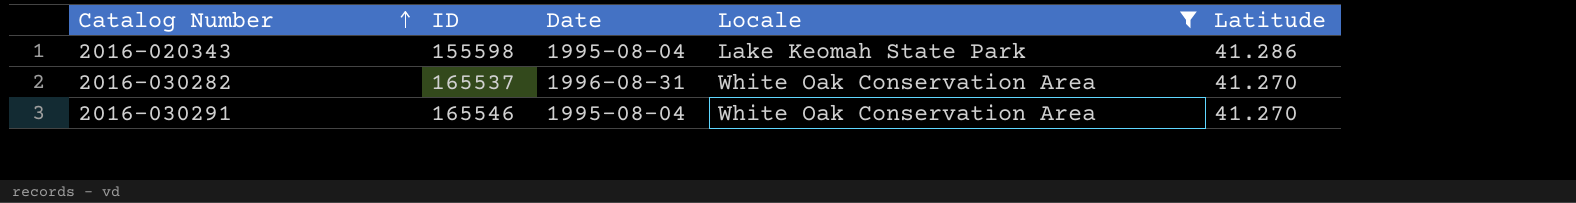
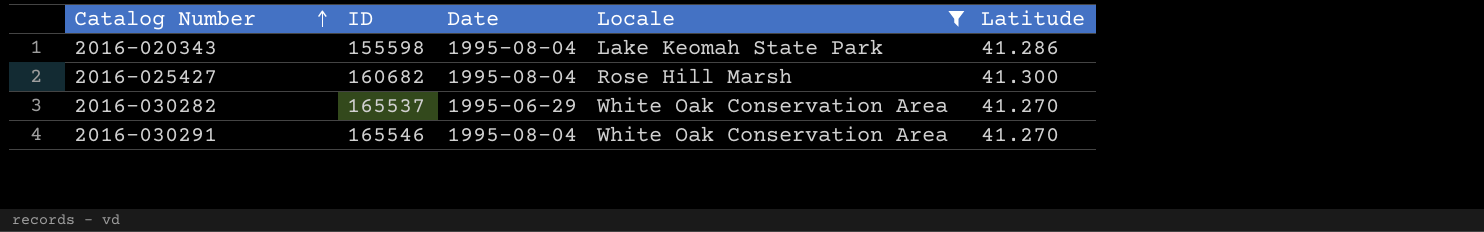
row 2016-025427: none -> 160682 | 1995-08-04 | Rose Hill Marsh | 41.300
2016-030282 | Date: 1996-08-31 -> 1995-06-29

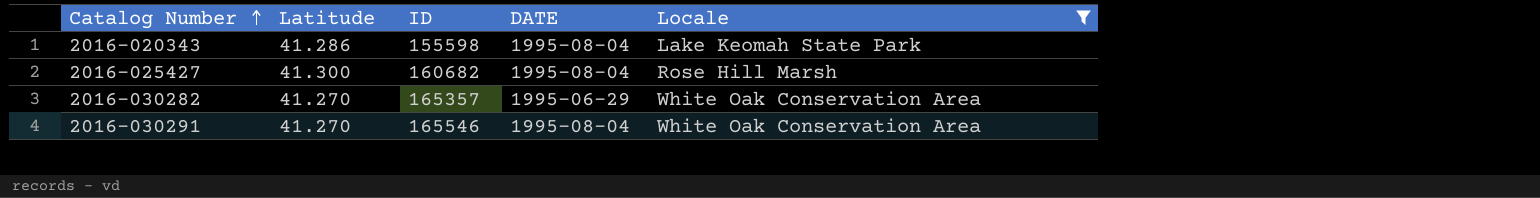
column Latitude | position: 5 -> 2
column name: Date -> DATE
2016-030282 | ID: 165537 -> 165357

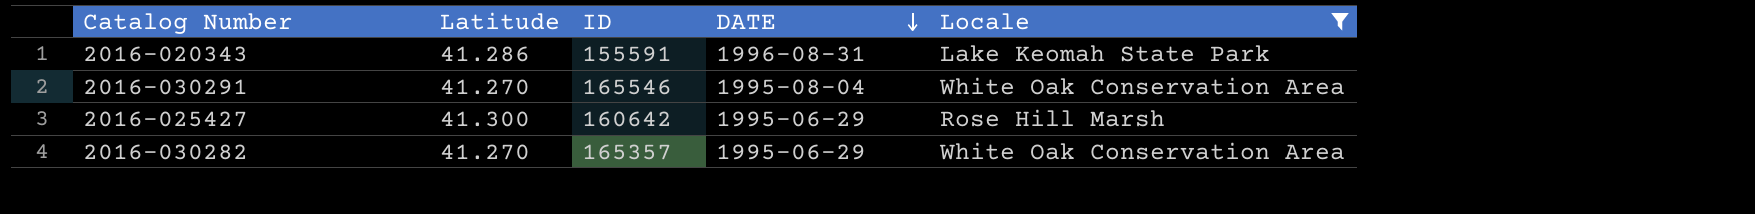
row order: Catalog Number ascending -> DATE descending
2016-020343 | ID: 155598 -> 155591
2016-020343 | DATE: 1995-08-04 -> 1996-08-31
2016-025427 | ID: 160682 -> 160642
2016-025427 | DATE: 1995-08-04 -> 1995-06-29

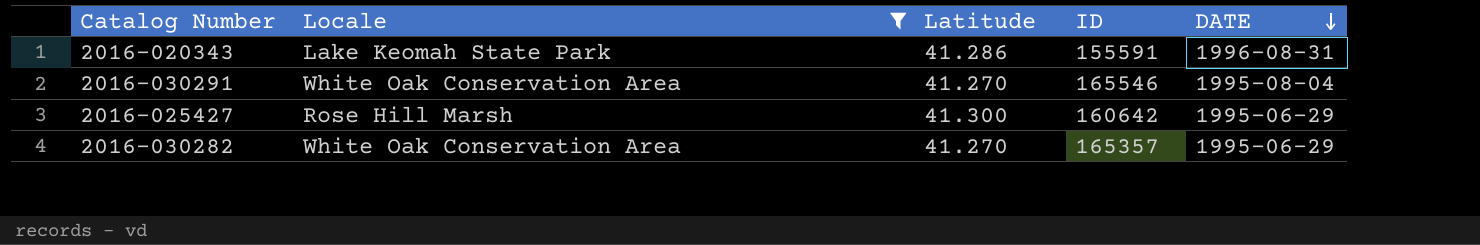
column Locale | position: 5 -> 2

